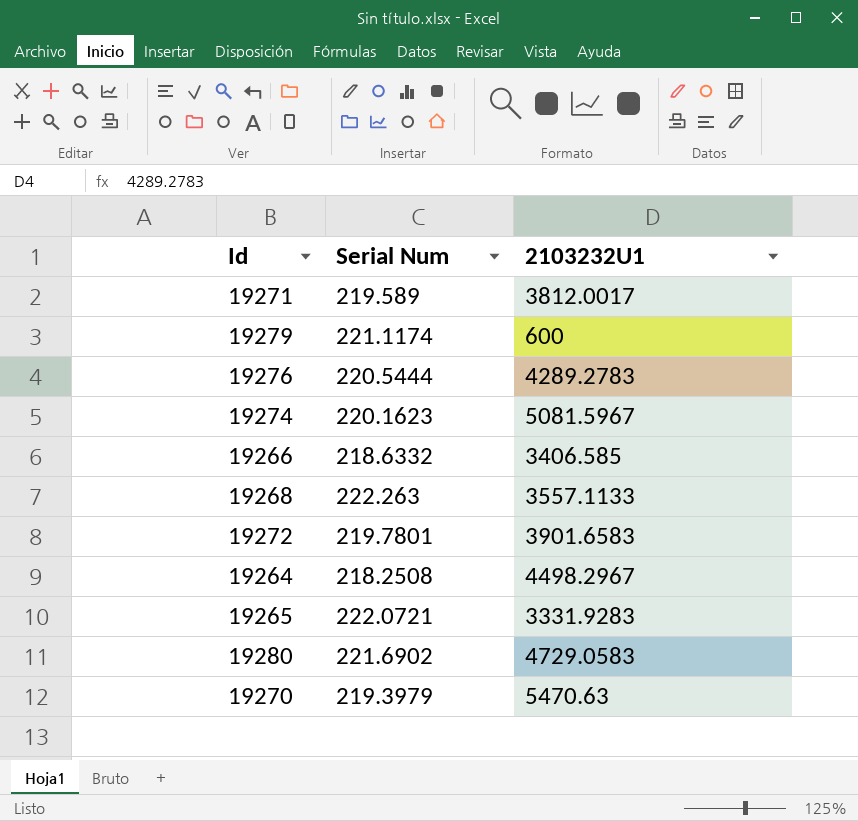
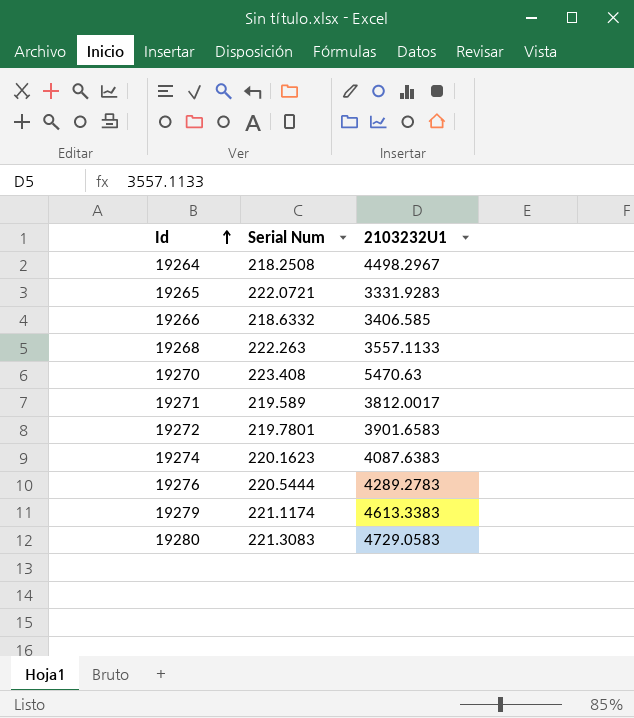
row order: none -> Id ascending
19270 | Serial Num: 219.3979 -> 223.408
19274 | 2103232U1: 5081.5967 -> 4087.6383
19279 | 2103232U1: 600 -> 4613.3383
19280 | Serial Num: 221.6902 -> 221.3083

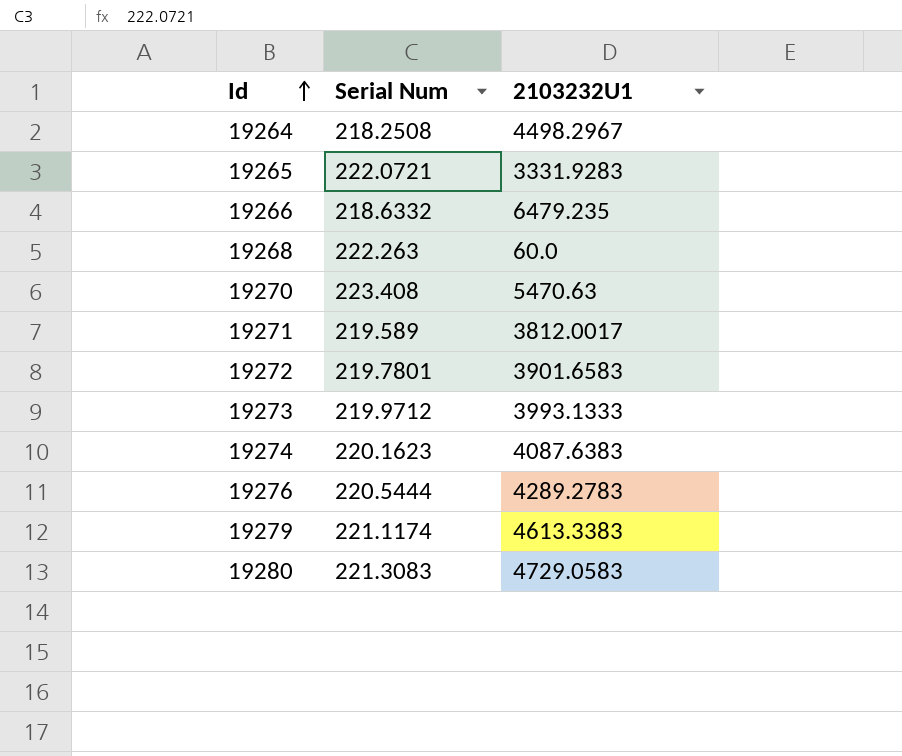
19266 | 2103232U1: 3406.585 -> 6479.235
19268 | 2103232U1: 3557.1133 -> 60.0
row 19273: none -> 219.9712 | 3993.1333

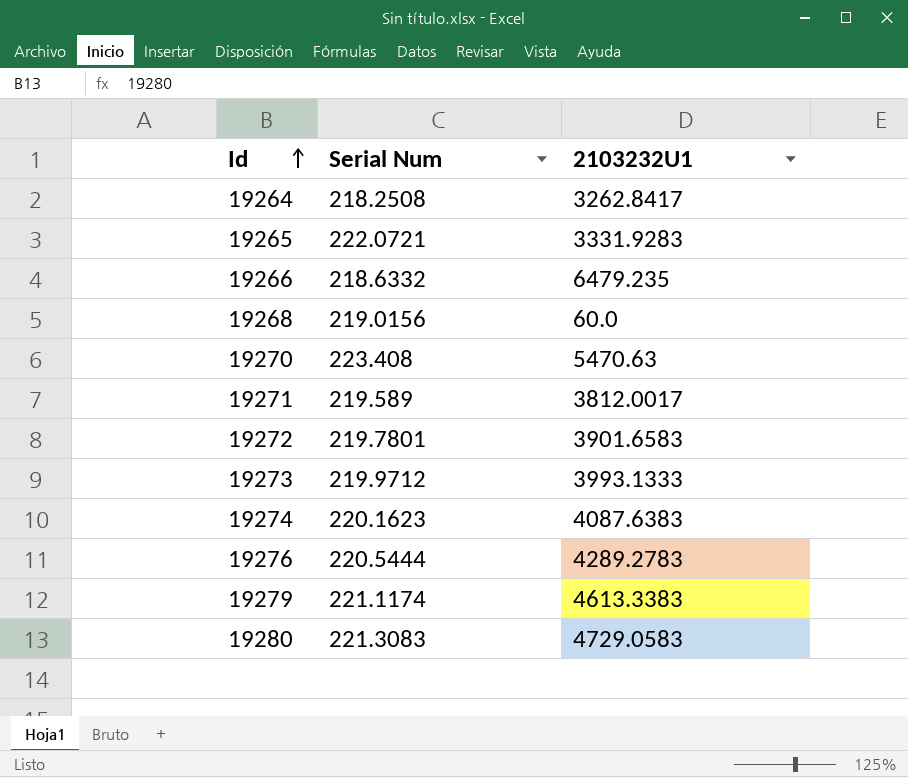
19264 | 2103232U1: 4498.2967 -> 3262.8417
19268 | Serial Num: 222.263 -> 219.0156

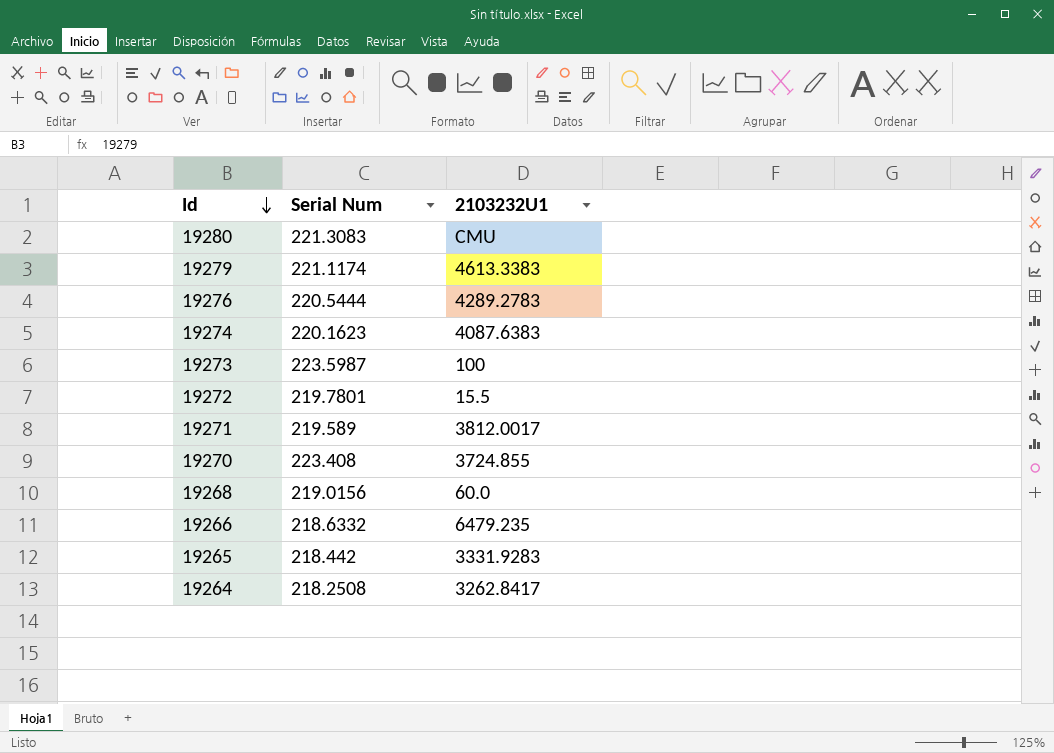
row order: Id ascending -> Id descending
19280 | 2103232U1: 4729.0583 -> CMU
19273 | Serial Num: 219.9712 -> 223.5987
19273 | 2103232U1: 3993.1333 -> 100
19272 | 2103232U1: 3901.6583 -> 15.5
19270 | 2103232U1: 5470.63 -> 3724.855
19265 | Serial Num: 222.0721 -> 218.442

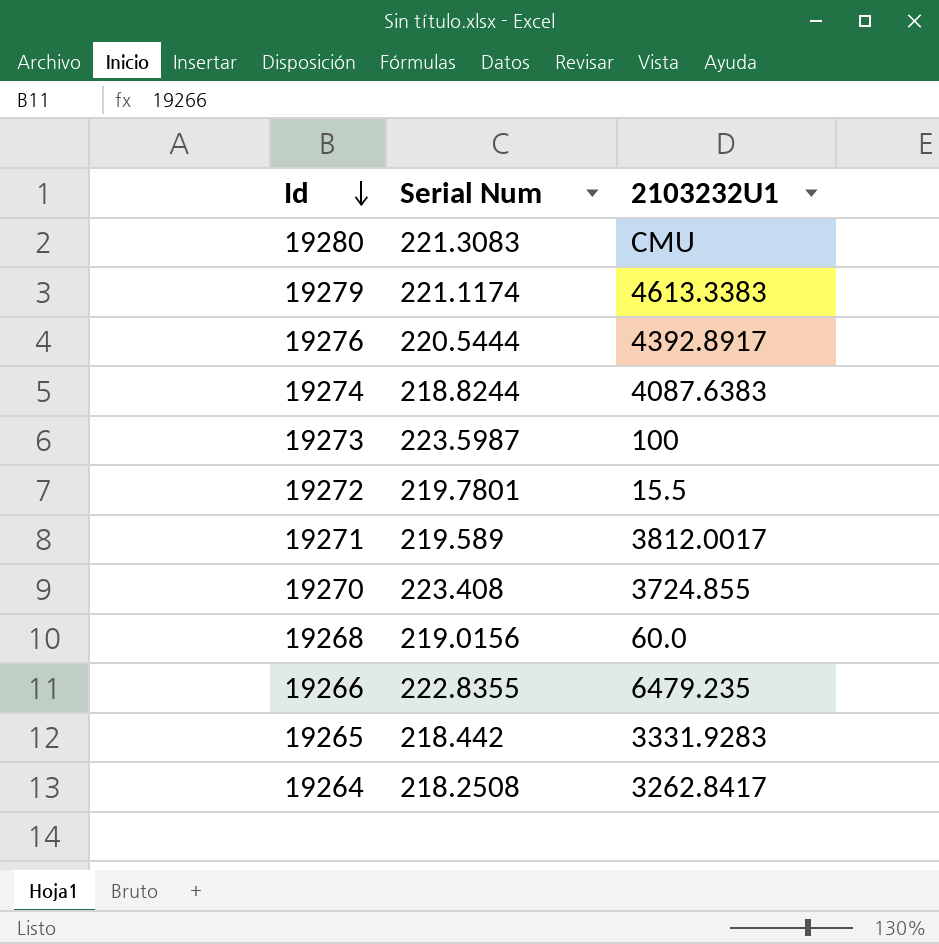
19276 | 2103232U1: 4289.2783 -> 4392.8917
19274 | Serial Num: 220.1623 -> 218.8244
19266 | Serial Num: 218.6332 -> 222.8355

